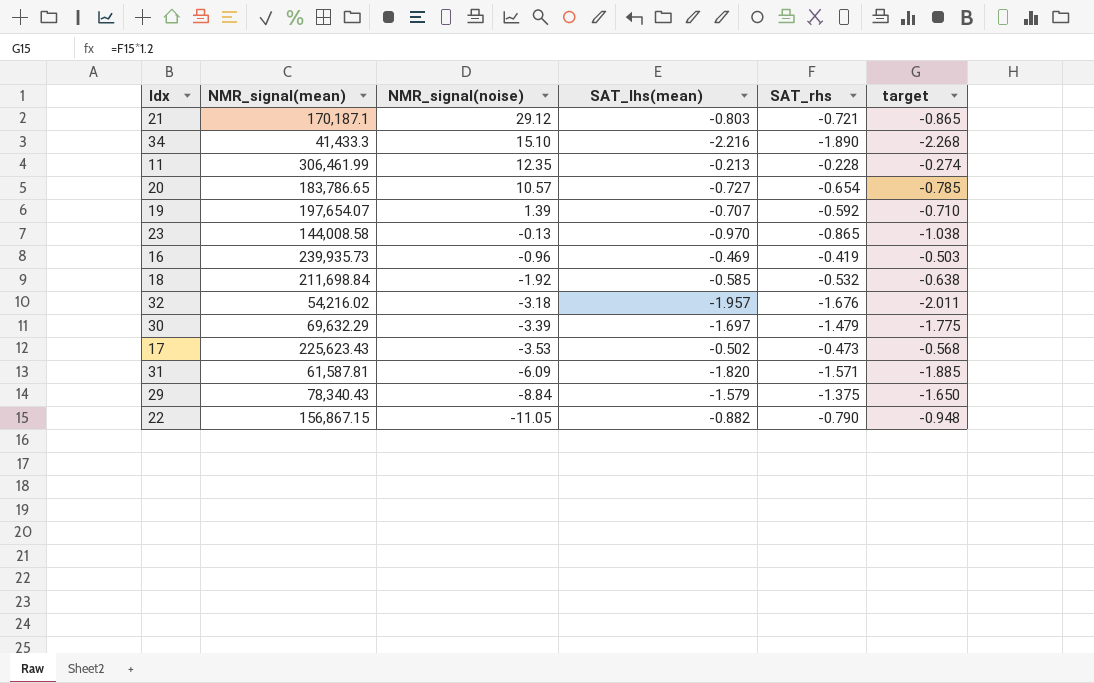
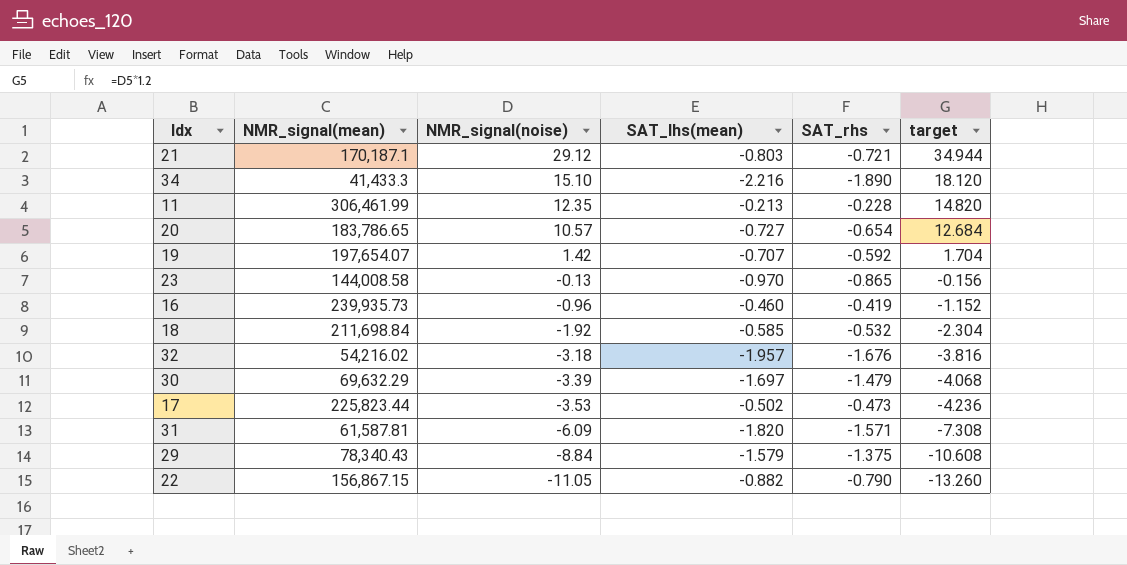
column target | formula: [SAT_rhs] * 1.2 -> [NMR_signal(noise)] * 1.2
19 | NMR_signal(noise): 1.39 -> 1.42
16 | SAT_lhs(mean): -0.469 -> -0.460
17 | NMR_signal(mean): 225,623.43 -> 225,823.44

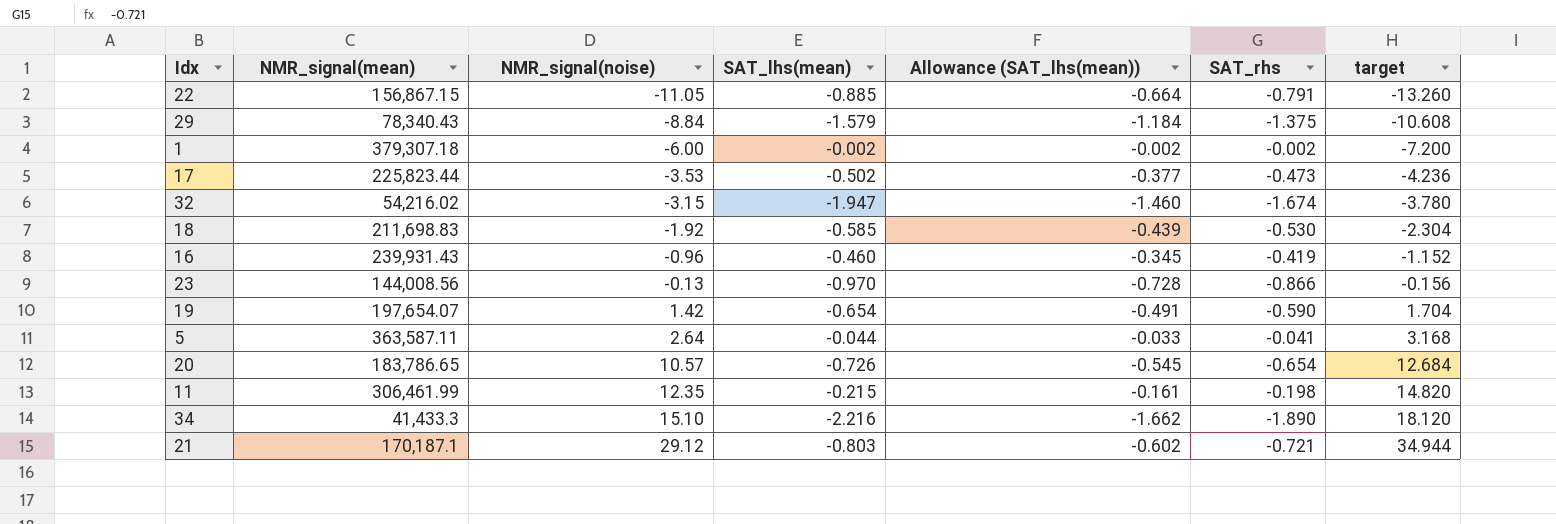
row order: NMR_signal(noise) descending -> NMR_signal(noise) ascending
column Allowance (SAT_lhs(mean)) | formula: none -> [SAT_lhs(mean)] * 0.75
row 30: 69,632.29 | -3.39 | -1.697 | -1.479 | -4.068 -> none
row 31: 61,587.81 | -6.09 | -1.820 | -1.571 | -7.308 -> none
22 | SAT_lhs(mean): -0.882 -> -0.885
22 | SAT_rhs: -0.790 -> -0.791
row 1: none -> 379,307.18 | -6.00 | -0.002 | -0.002 | -0.002 | -7.200
32 | NMR_signal(noise): -3.18 -> -3.15
32 | SAT_lhs(mean): -1.957 -> -1.947
32 | SAT_rhs: -1.676 -> -1.674
32 | target: -3.816 -> -3.780
18 | NMR_signal(mean): 211,698.84 -> 211,698.83
18 | SAT_rhs: -0.532 -> -0.530
16 | NMR_signal(mean): 239,935.73 -> 239,931.43
23 | NMR_signal(mean): 144,008.58 -> 144,008.56
23 | SAT_rhs: -0.865 -> -0.866
19 | SAT_lhs(mean): -0.707 -> -0.654
19 | SAT_rhs: -0.592 -> -0.590
row 5: none -> 363,587.11 | 2.64 | -0.044 | -0.033 | -0.041 | 3.168
20 | SAT_lhs(mean): -0.727 -> -0.726
11 | SAT_lhs(mean): -0.213 -> -0.215
11 | SAT_rhs: -0.228 -> -0.198

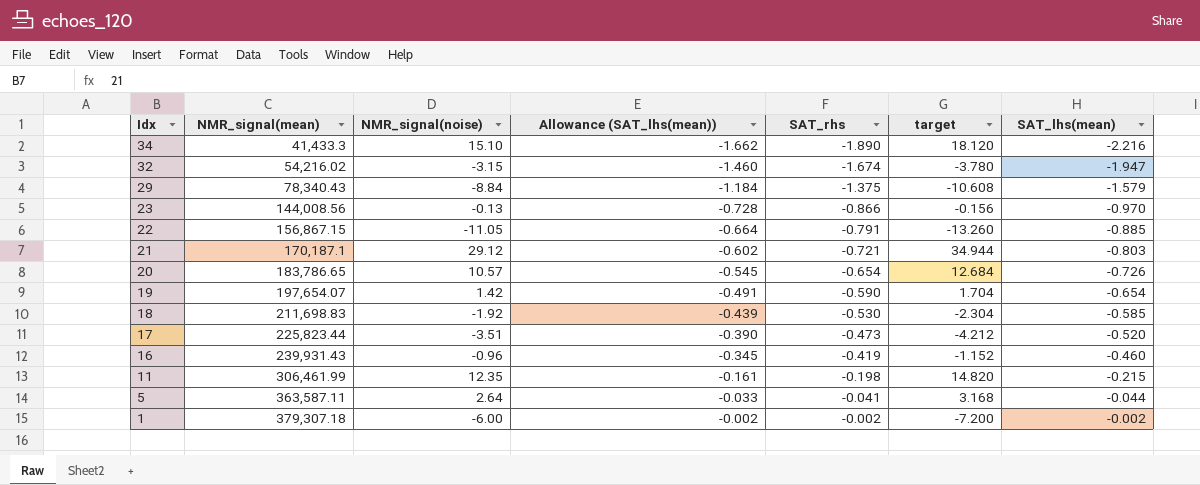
row order: NMR_signal(noise) ascending -> Idx descending
column SAT_lhs(mean) | position: 4 -> 7
17 | NMR_signal(noise): -3.53 -> -3.51
17 | Allowance (SAT_lhs(mean)): -0.377 -> -0.390
17 | target: -4.236 -> -4.212
17 | SAT_lhs(mean): -0.502 -> -0.520

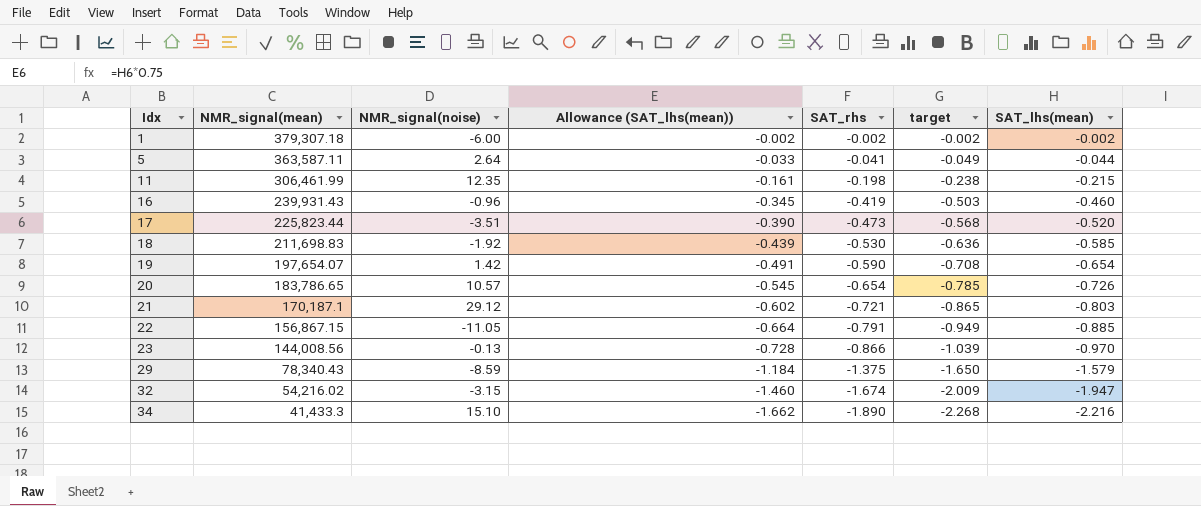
row order: Idx descending -> Idx ascending
column target | formula: [NMR_signal(noise)] * 1.2 -> [SAT_rhs] * 1.2
29 | NMR_signal(noise): -8.84 -> -8.59

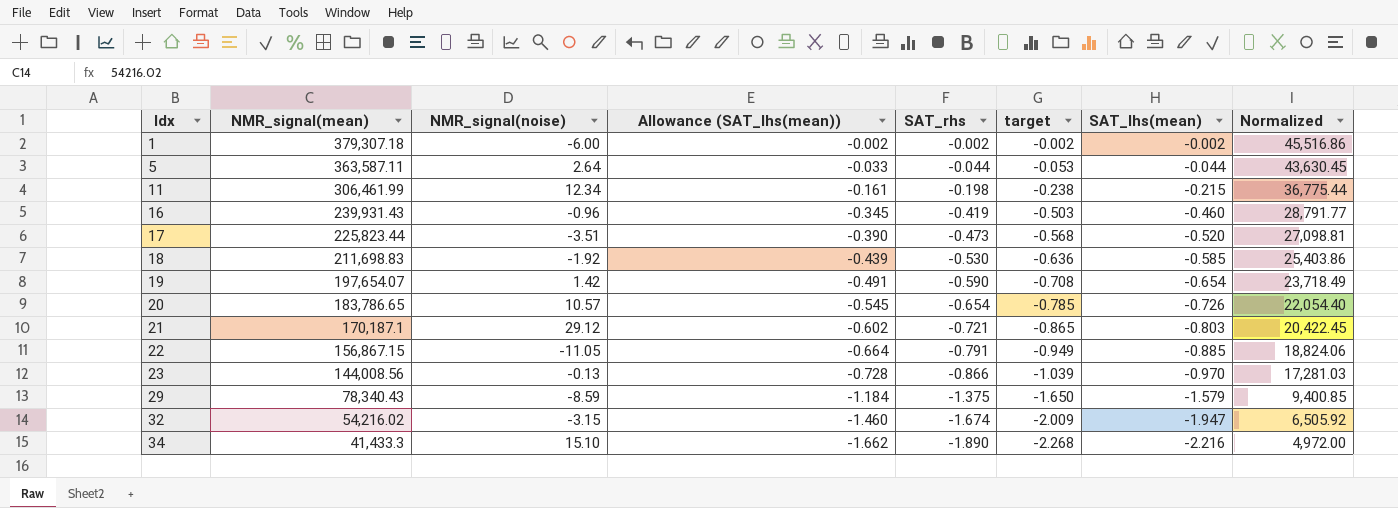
column Normalized | formula: none -> [NMR_signal(mean)] * 0.12
5 | SAT_rhs: -0.041 -> -0.044
5 | target: -0.049 -> -0.053
11 | NMR_signal(noise): 12.35 -> 12.34

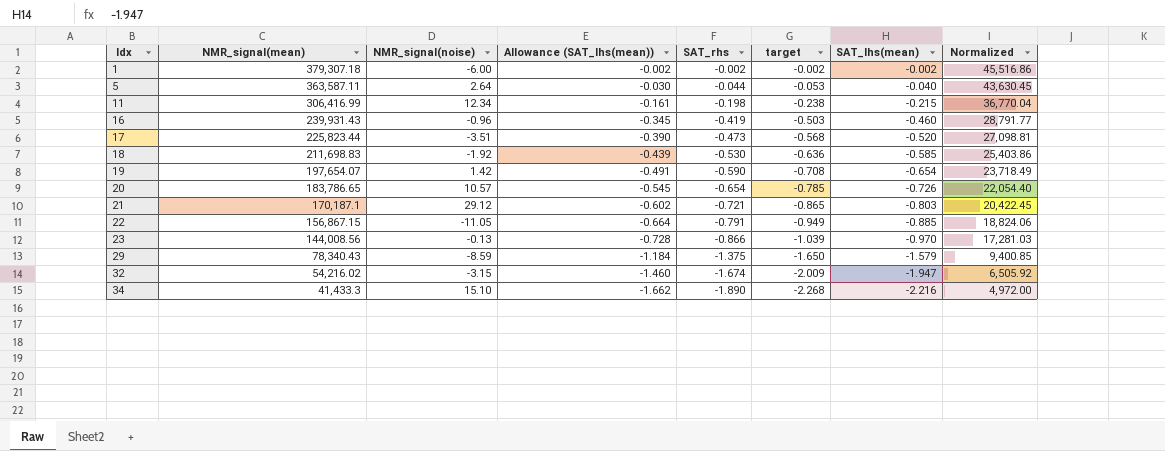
5 | Allowance (SAT_lhs(mean)): -0.033 -> -0.030
5 | SAT_lhs(mean): -0.044 -> -0.040
11 | NMR_signal(mean): 306,461.99 -> 306,416.99
11 | Normalized: 36,775.44 -> 36,770.04

